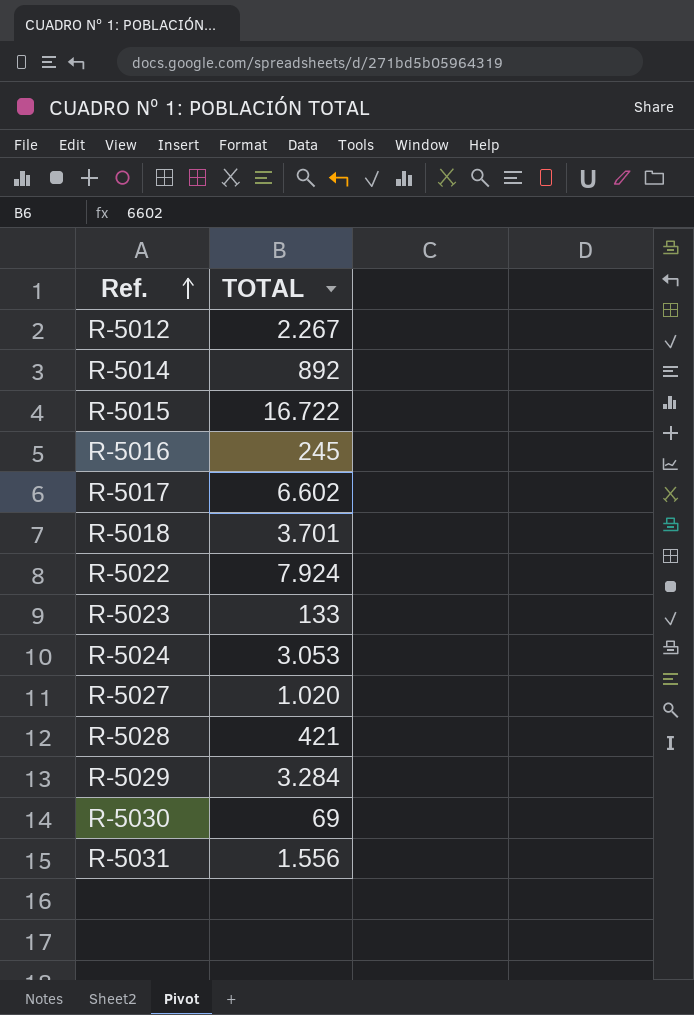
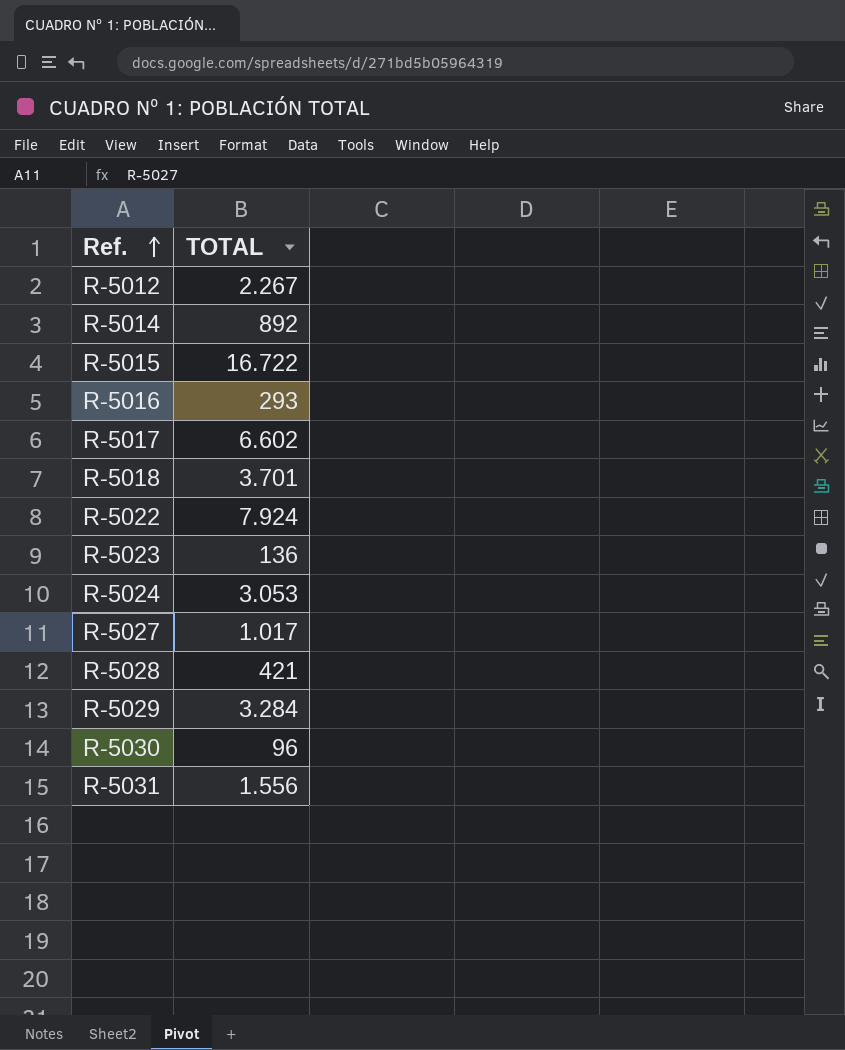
R-5016 | TOTAL: 245 -> 293
R-5023 | TOTAL: 133 -> 136
R-5027 | TOTAL: 1.020 -> 1.017
R-5030 | TOTAL: 69 -> 96

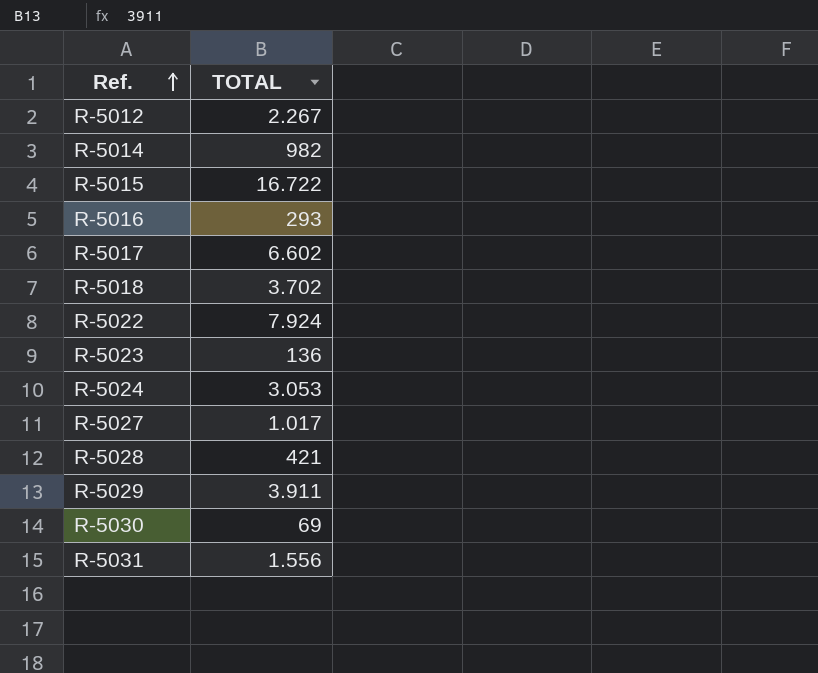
R-5014 | TOTAL: 892 -> 982
R-5018 | TOTAL: 3.701 -> 3.702
R-5029 | TOTAL: 3.284 -> 3.911
R-5030 | TOTAL: 96 -> 69

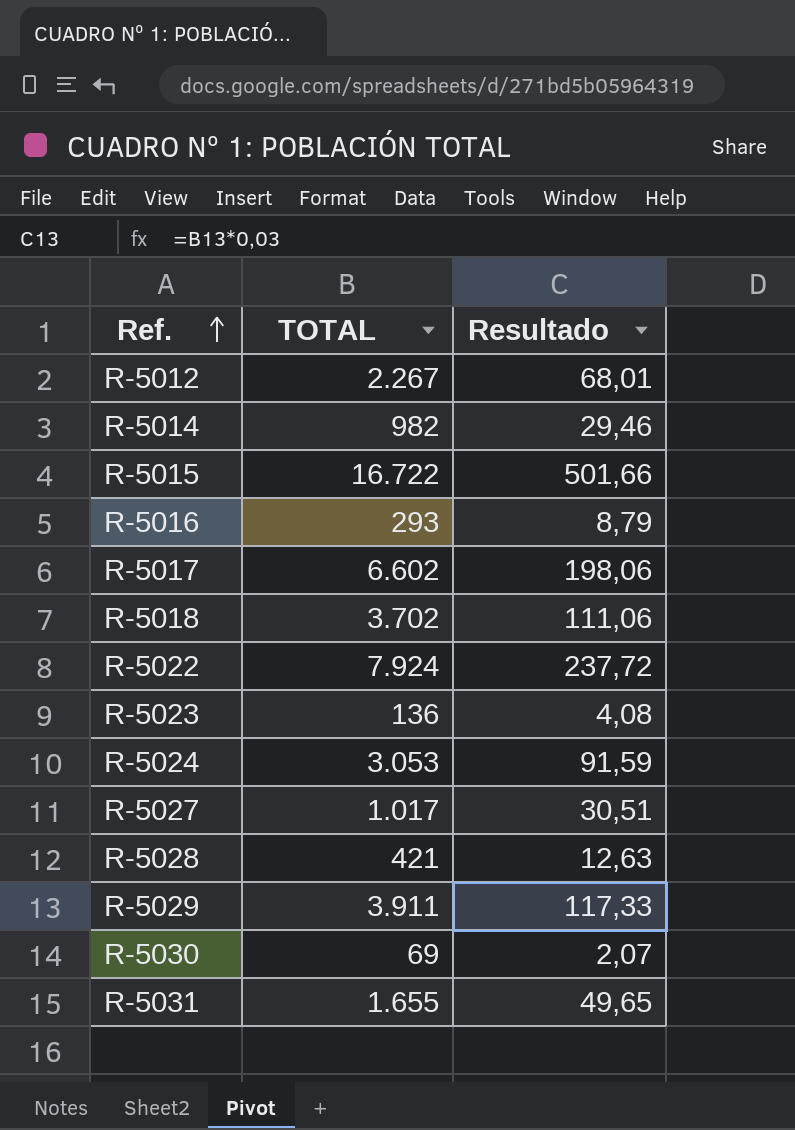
column Resultado | formula: none -> [TOTAL] * 0,03
R-5031 | TOTAL: 1.556 -> 1.655

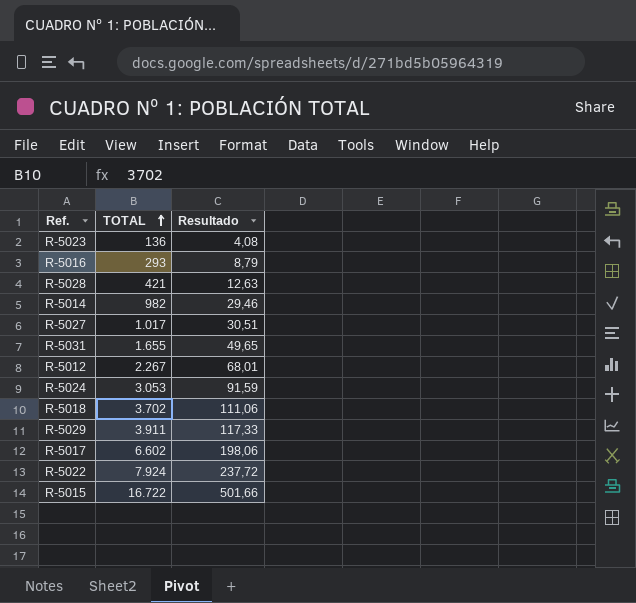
row order: Ref. ascending -> TOTAL ascending
row R-5030: 69 | 2,07 -> none

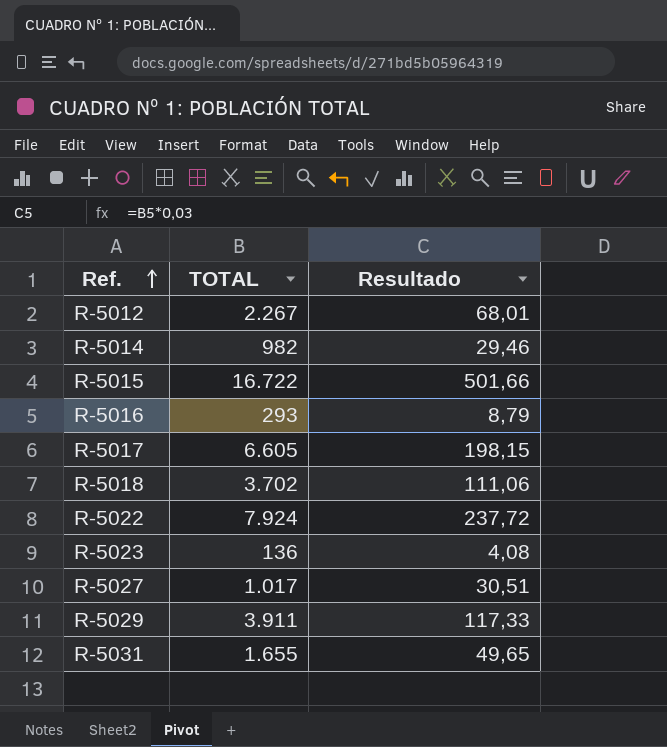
row order: TOTAL ascending -> Ref. ascending
row R-5028: 421 | 12,63 -> none
row R-5024: 3.053 | 91,59 -> none
R-5017 | TOTAL: 6.602 -> 6.605
R-5017 | Resultado: 198,06 -> 198,15

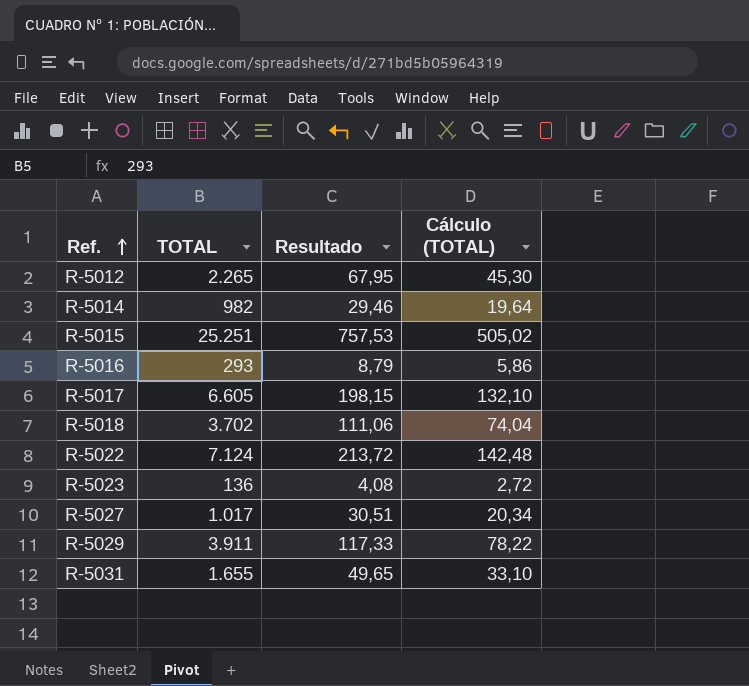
column Cálculo (TOTAL) | formula: none -> [TOTAL] * 0,02
R-5012 | TOTAL: 2.267 -> 2.265
R-5012 | Resultado: 68,01 -> 67,95
R-5015 | TOTAL: 16.722 -> 25.251
R-5015 | Resultado: 501,66 -> 757,53
R-5022 | TOTAL: 7.924 -> 7.124
R-5022 | Resultado: 237,72 -> 213,72

